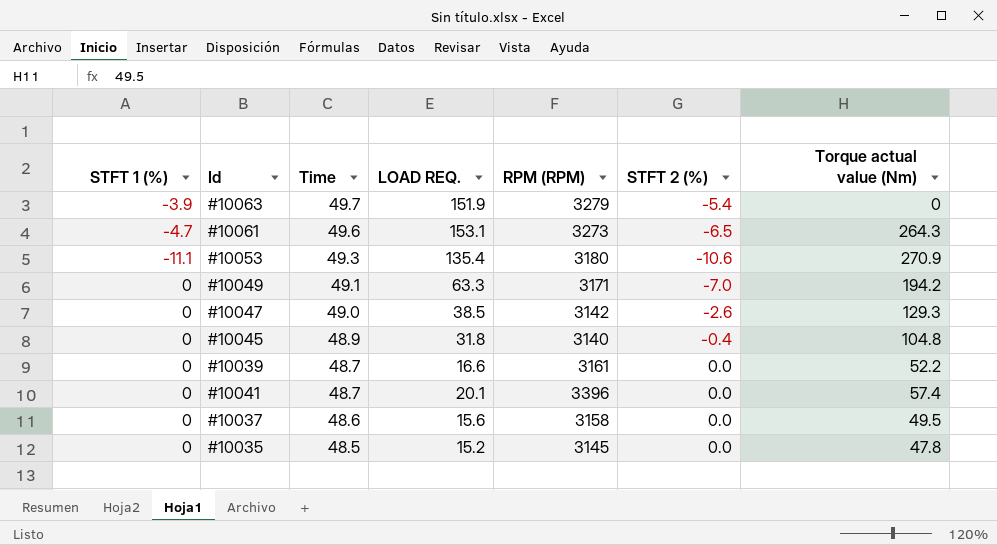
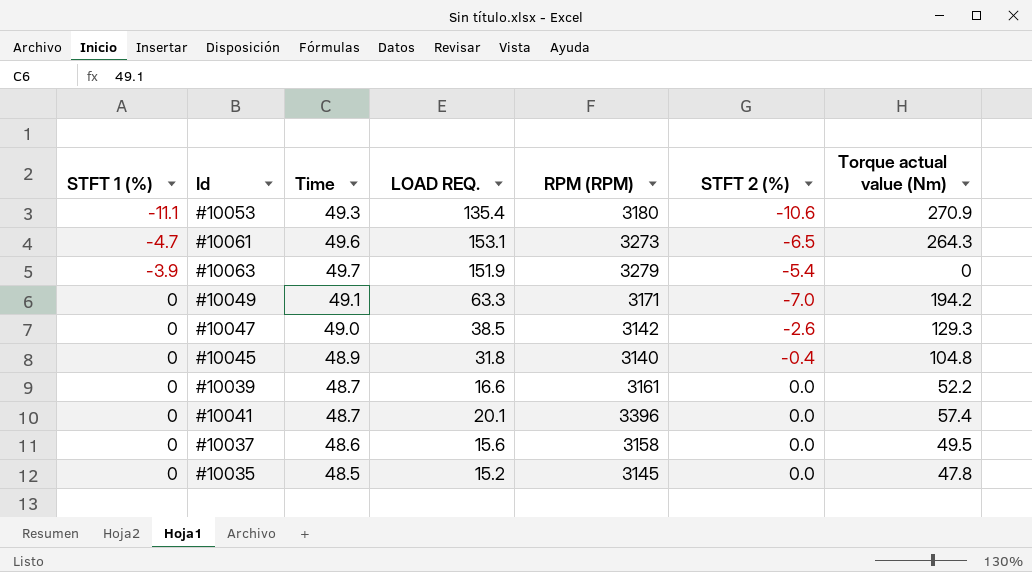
row order: Time descending -> STFT 1 (%) ascending

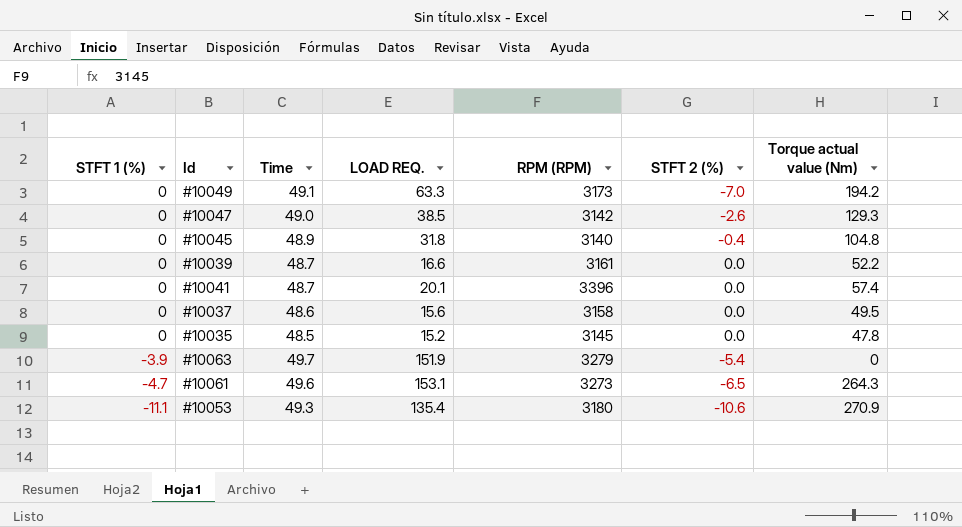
row order: STFT 1 (%) ascending -> STFT 1 (%) descending
#10049 | RPM (RPM): 3171 -> 3173

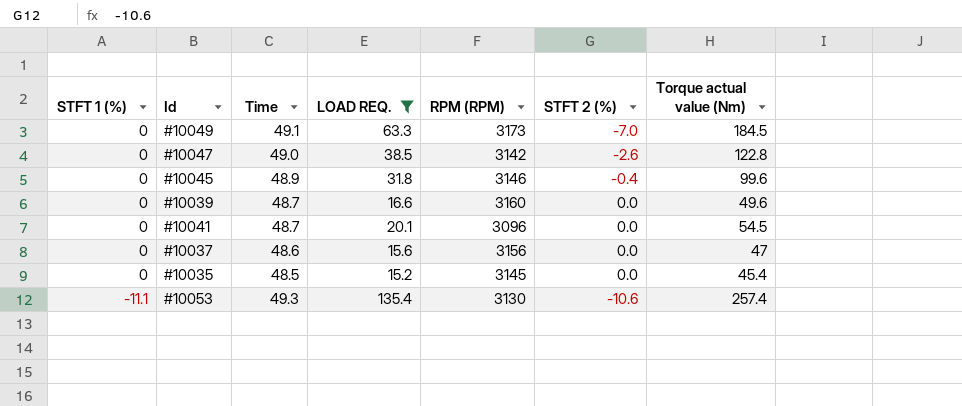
filter: none -> LOAD REQ. <= 135.4
#10049 | Torque actual value (Nm): 194.2 -> 184.5
#10047 | Torque actual value (Nm): 129.3 -> 122.8
#10045 | RPM (RPM): 3140 -> 3146
#10045 | Torque actual value (Nm): 104.8 -> 99.6
#10039 | RPM (RPM): 3161 -> 3160
#10039 | Torque actual value (Nm): 52.2 -> 49.6
#10041 | RPM (RPM): 3396 -> 3096
#10041 | Torque actual value (Nm): 57.4 -> 54.5
#10037 | RPM (RPM): 3158 -> 3156
#10037 | Torque actual value (Nm): 49.5 -> 47
#10035 | Torque actual value (Nm): 47.8 -> 45.4
#10053 | RPM (RPM): 3180 -> 3130
#10053 | Torque actual value (Nm): 270.9 -> 257.4

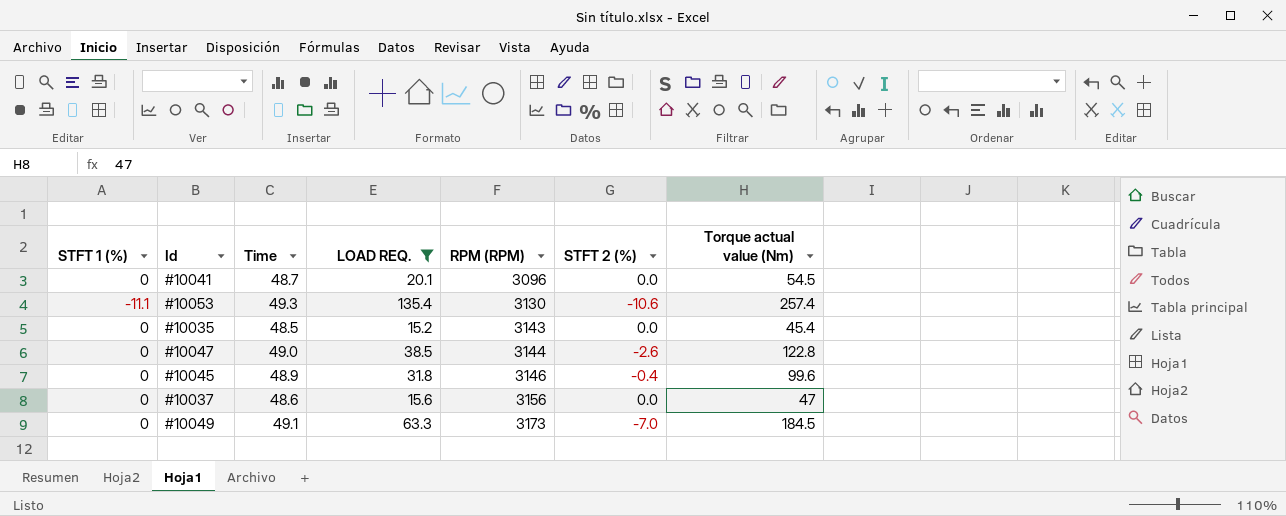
row order: STFT 1 (%) descending -> RPM (RPM) ascending
row #10039: 0 | 48.7 | 16.6 | 3160 | 0.0 | 49.6 -> none
#10035 | RPM (RPM): 3145 -> 3143
#10047 | RPM (RPM): 3142 -> 3144

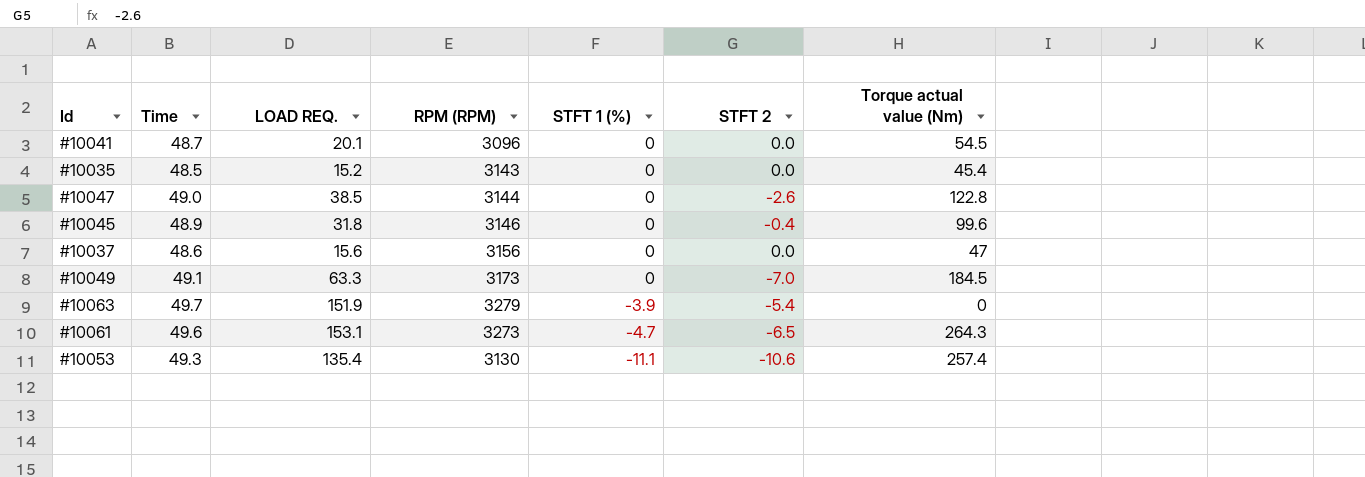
filter: LOAD REQ. <= 135.4 -> none
row order: RPM (RPM) ascending -> STFT 1 (%) descending
column STFT 1 (%) | position: 1 -> 5
column name: STFT 2 (%) -> STFT 2

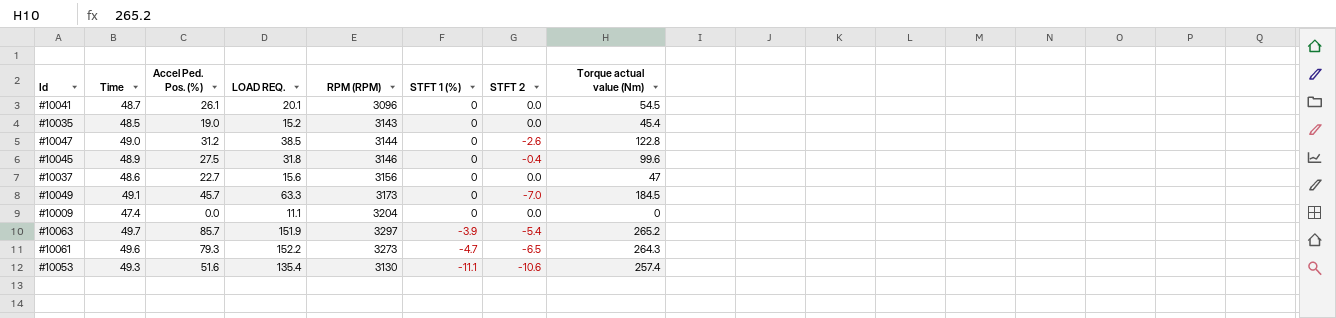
column Accel Ped. Pos. (%) | position: none -> 3
row #10009: none -> 47.4 | 0.0 | 11.1 | 3204 | 0 | 0.0 | 0
#10063 | RPM (RPM): 3279 -> 3297
#10063 | Torque actual value (Nm): 0 -> 265.2
#10061 | LOAD REQ.: 153.1 -> 152.2

